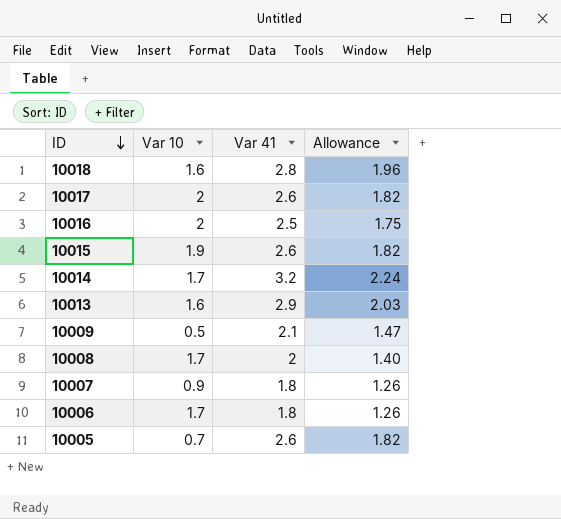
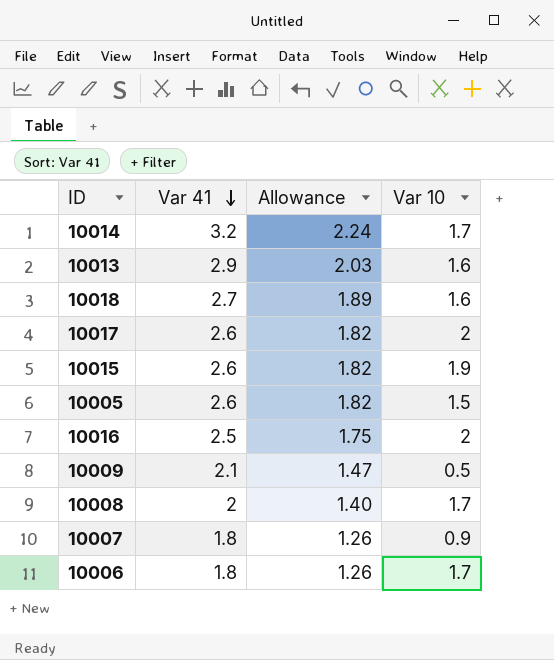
row order: ID descending -> Var 41 descending
column Var 10 | position: 2 -> 4
10018 | Var 41: 2.8 -> 2.7
10018 | Allowance: 1.96 -> 1.89
10005 | Var 10: 0.7 -> 1.5

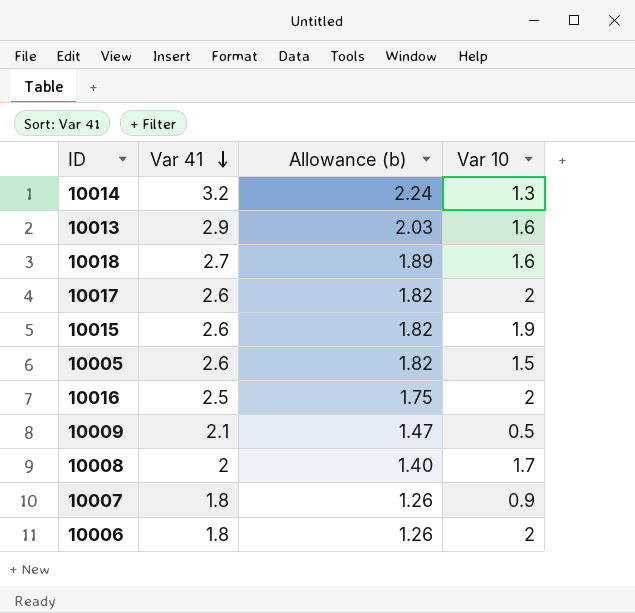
column name: Allowance -> Allowance (b)
10014 | Var 10: 1.7 -> 1.3
10006 | Var 10: 1.7 -> 2

